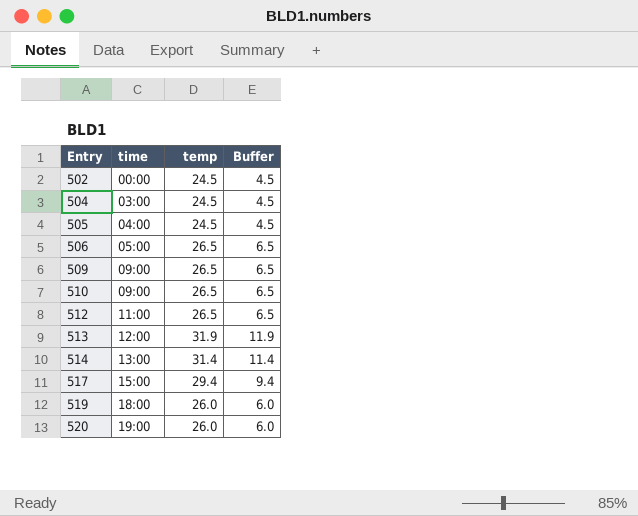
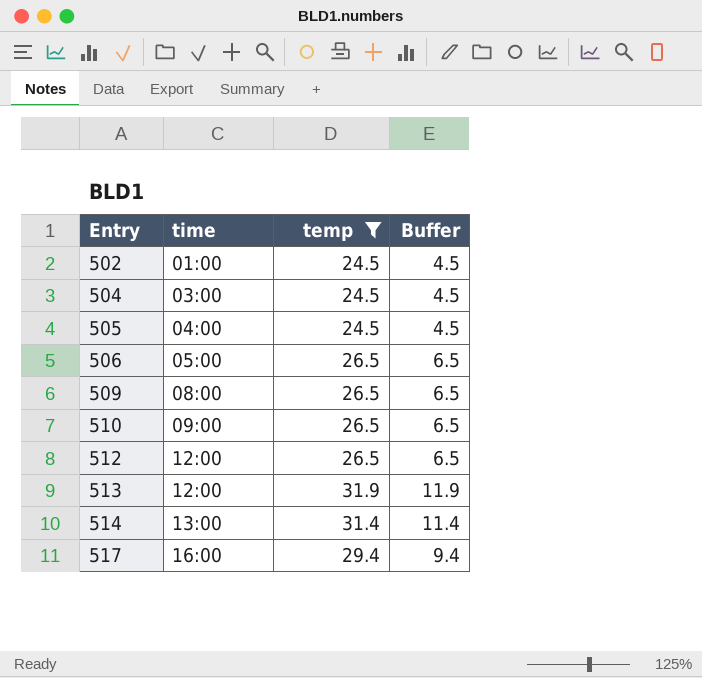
filter: none -> temp != 26.0
502 | time: 00:00 -> 01:00
509 | time: 09:00 -> 08:00
512 | time: 11:00 -> 12:00
517 | time: 15:00 -> 16:00

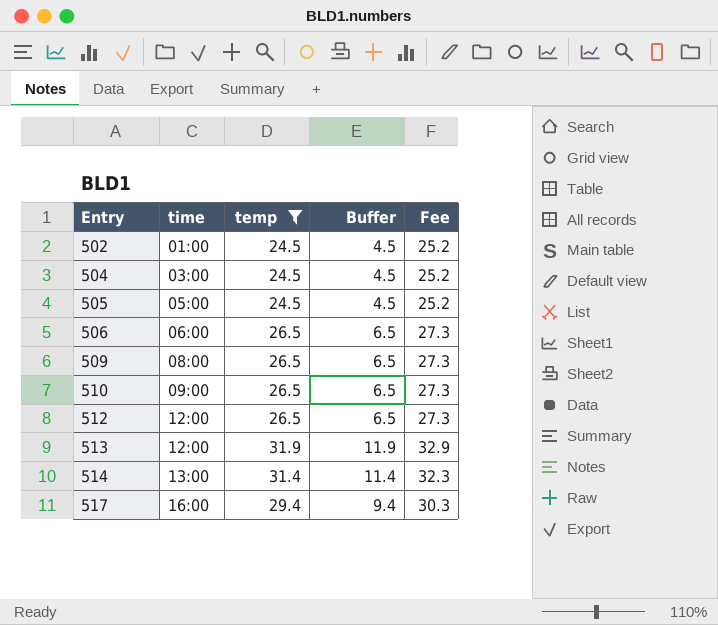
column Fee | formula: none -> [temp] * 1.03
505 | time: 04:00 -> 05:00
506 | time: 05:00 -> 06:00

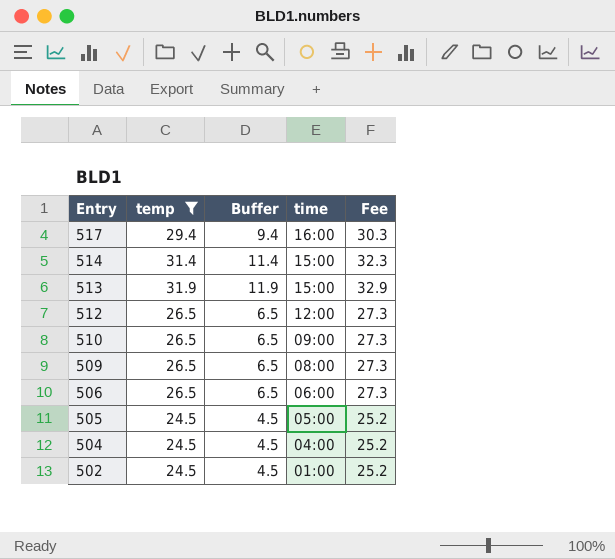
row order: Entry ascending -> Entry descending
column time | position: 2 -> 4
514 | time: 13:00 -> 15:00
513 | time: 12:00 -> 15:00
504 | time: 03:00 -> 04:00

